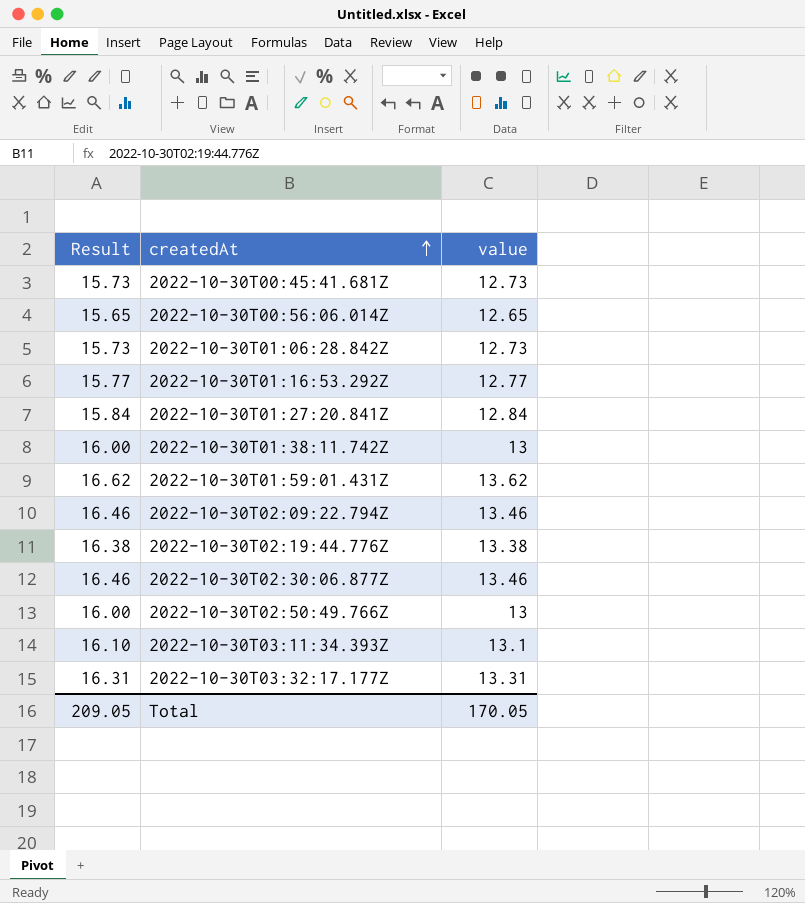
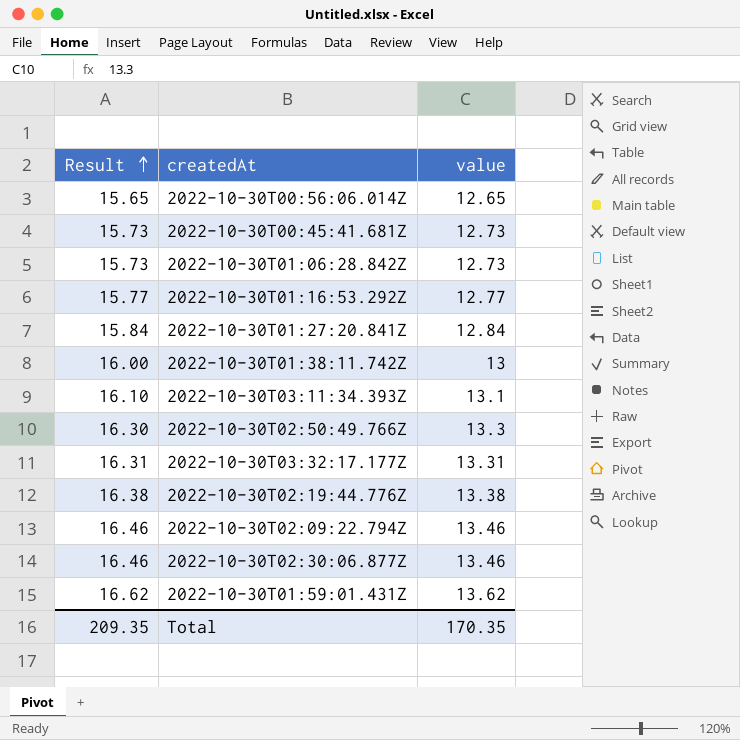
row order: createdAt ascending -> Result ascending
2022-10-30T02:50:49.766Z | Result: 16.00 -> 16.30
2022-10-30T02:50:49.766Z | value: 13 -> 13.3
Total | Result: 209.05 -> 209.35
Total | value: 170.05 -> 170.35

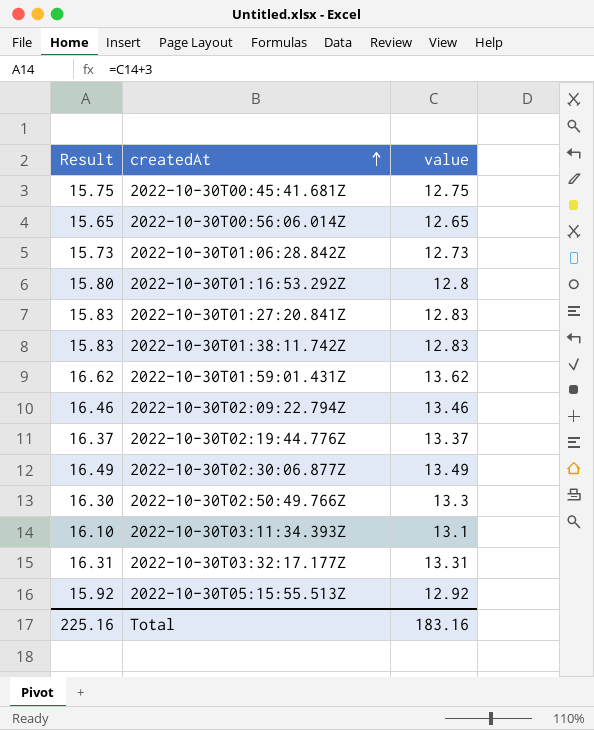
row order: Result ascending -> createdAt ascending
2022-10-30T00:45:41.681Z | Result: 15.73 -> 15.75
2022-10-30T00:45:41.681Z | value: 12.73 -> 12.75
2022-10-30T01:16:53.292Z | Result: 15.77 -> 15.80
2022-10-30T01:16:53.292Z | value: 12.77 -> 12.8
2022-10-30T01:27:20.841Z | Result: 15.84 -> 15.83
2022-10-30T01:27:20.841Z | value: 12.84 -> 12.83
2022-10-30T01:38:11.742Z | Result: 16.00 -> 15.83
2022-10-30T01:38:11.742Z | value: 13 -> 12.83
2022-10-30T02:19:44.776Z | Result: 16.38 -> 16.37
2022-10-30T02:19:44.776Z | value: 13.38 -> 13.37
2022-10-30T02:30:06.877Z | Result: 16.46 -> 16.49
2022-10-30T02:30:06.877Z | value: 13.46 -> 13.49
row 2022-10-30T05:15:55.513Z: none -> 15.92 | 12.92
Total | Result: 209.35 -> 225.16
Total | value: 170.35 -> 183.16

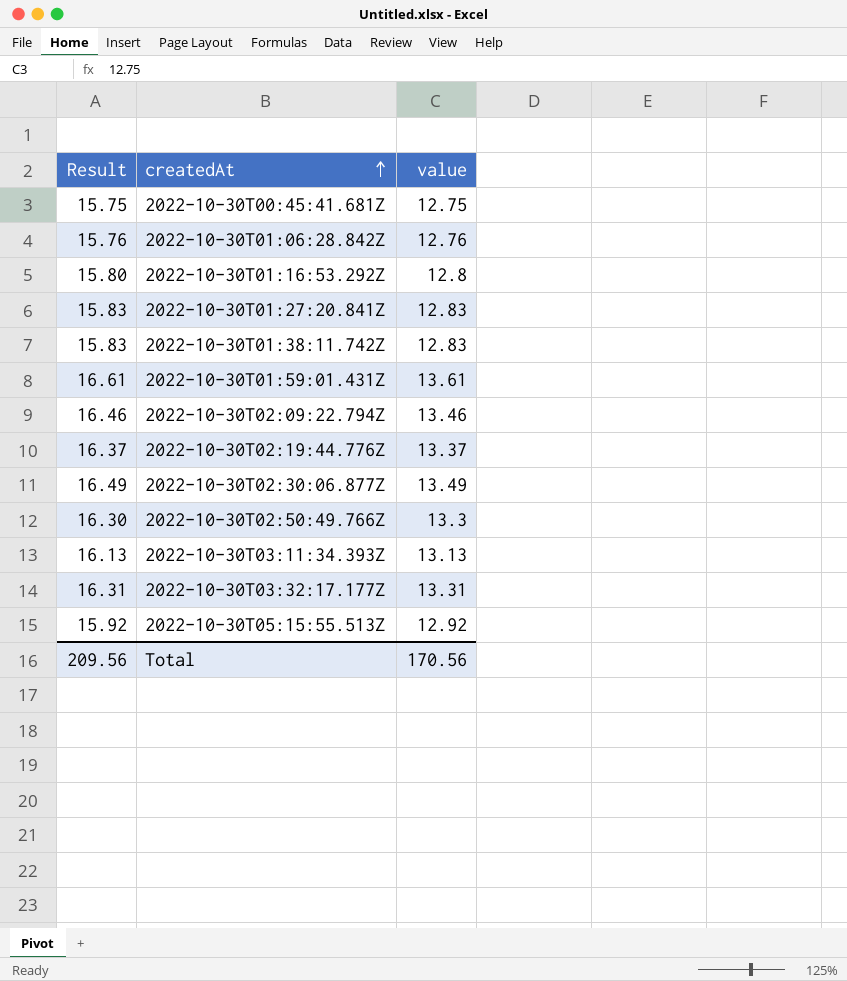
row 2022-10-30T00:56:06.014Z: 15.65 | 12.65 -> none
2022-10-30T01:06:28.842Z | Result: 15.73 -> 15.76
2022-10-30T01:06:28.842Z | value: 12.73 -> 12.76
2022-10-30T01:59:01.431Z | Result: 16.62 -> 16.61
2022-10-30T01:59:01.431Z | value: 13.62 -> 13.61
2022-10-30T03:11:34.393Z | Result: 16.10 -> 16.13
2022-10-30T03:11:34.393Z | value: 13.1 -> 13.13
Total | Result: 225.16 -> 209.56
Total | value: 183.16 -> 170.56

